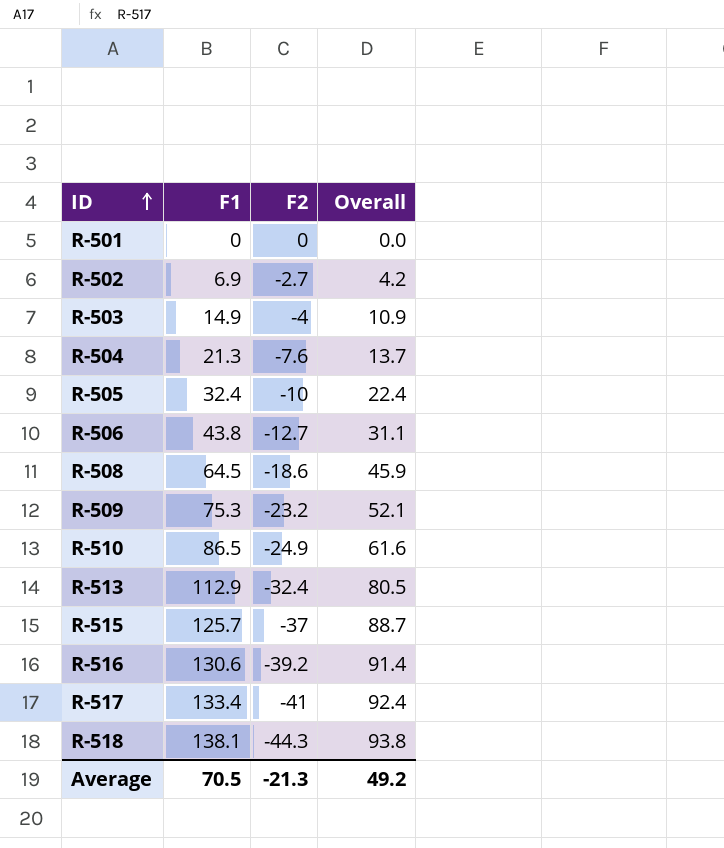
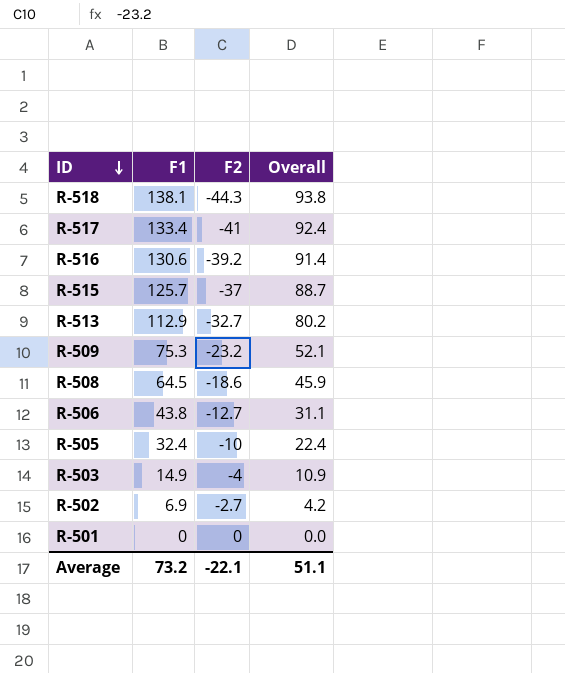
row order: ID ascending -> ID descending
row R-504: 21.3 | -7.6 | 13.7 -> none
row R-510: 86.5 | -24.9 | 61.6 -> none
R-513 | F2: -32.4 -> -32.7
R-513 | Overall: 80.5 -> 80.2
Average | F1: 70.5 -> 73.2
Average | F2: -21.3 -> -22.1
Average | Overall: 49.2 -> 51.1

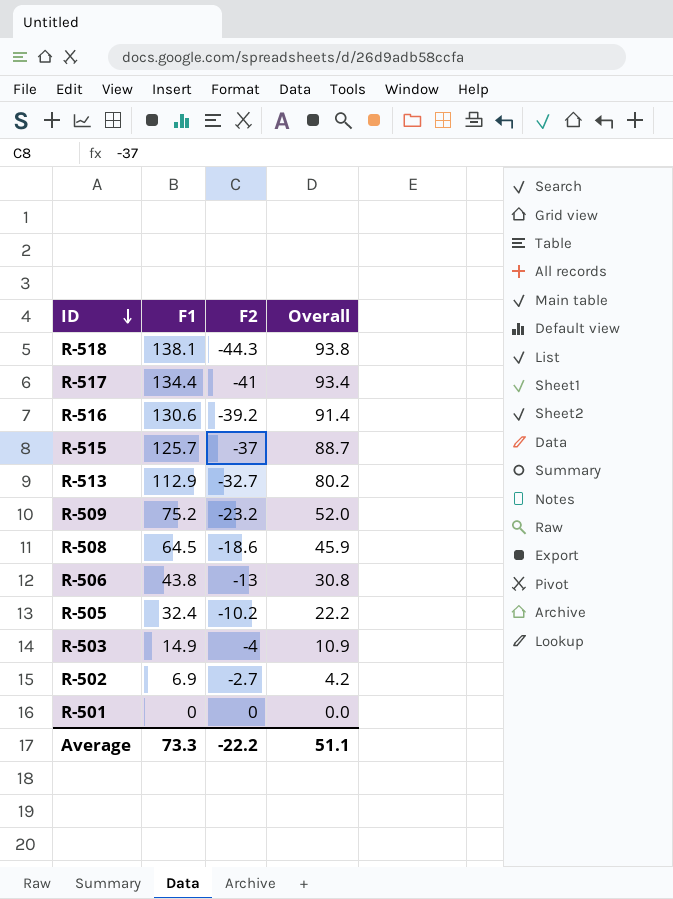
R-517 | F1: 133.4 -> 134.4
R-517 | Overall: 92.4 -> 93.4
R-509 | F1: 75.3 -> 75.2
R-509 | Overall: 52.1 -> 52.0
R-506 | F2: -12.7 -> -13
R-506 | Overall: 31.1 -> 30.8
R-505 | F2: -10 -> -10.2
R-505 | Overall: 22.4 -> 22.2
Average | F1: 73.2 -> 73.3
Average | F2: -22.1 -> -22.2

